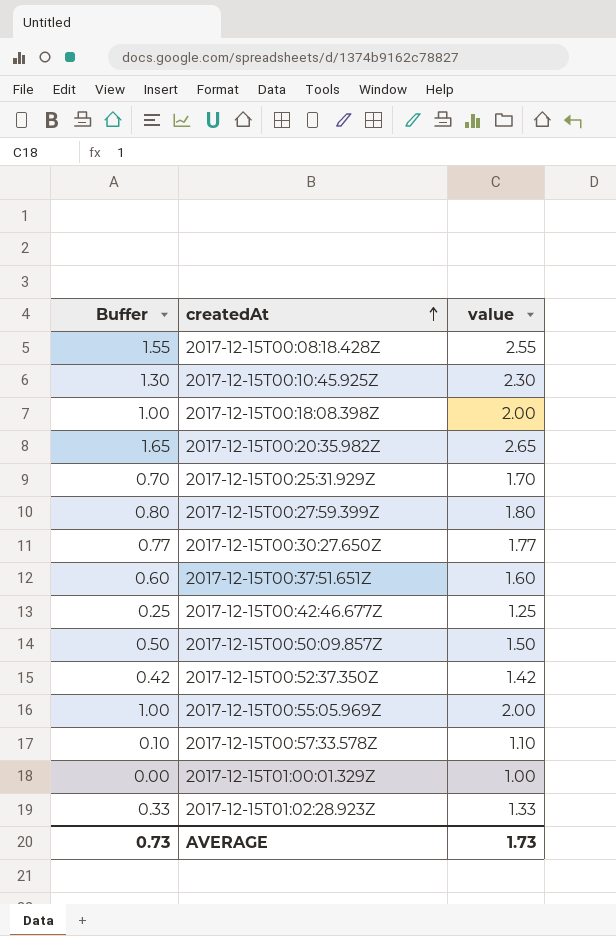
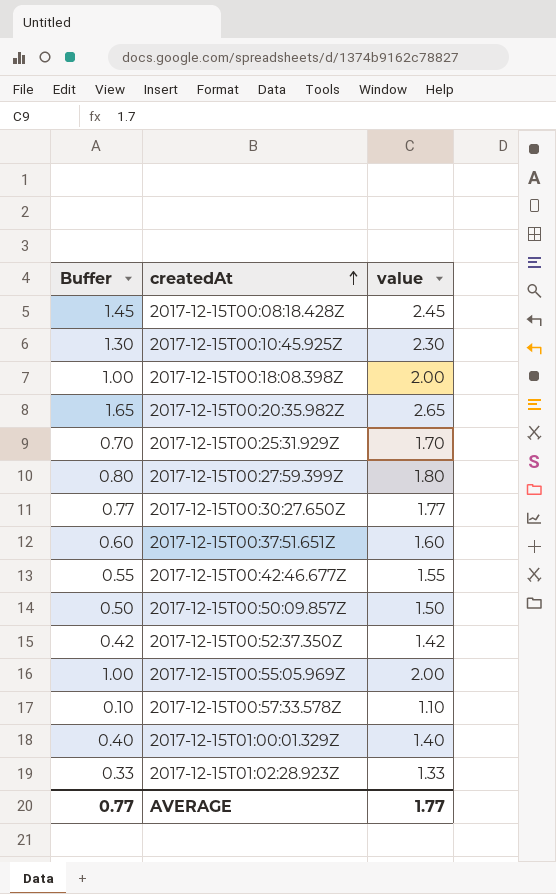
2017-12-15T00:08:18.428Z | Buffer: 1.55 -> 1.45
2017-12-15T00:08:18.428Z | value: 2.55 -> 2.45
2017-12-15T00:42:46.677Z | Buffer: 0.25 -> 0.55
2017-12-15T00:42:46.677Z | value: 1.25 -> 1.55
2017-12-15T01:00:01.329Z | Buffer: 0.00 -> 0.40
2017-12-15T01:00:01.329Z | value: 1.00 -> 1.40
AVERAGE | Buffer: 0.73 -> 0.77
AVERAGE | value: 1.73 -> 1.77

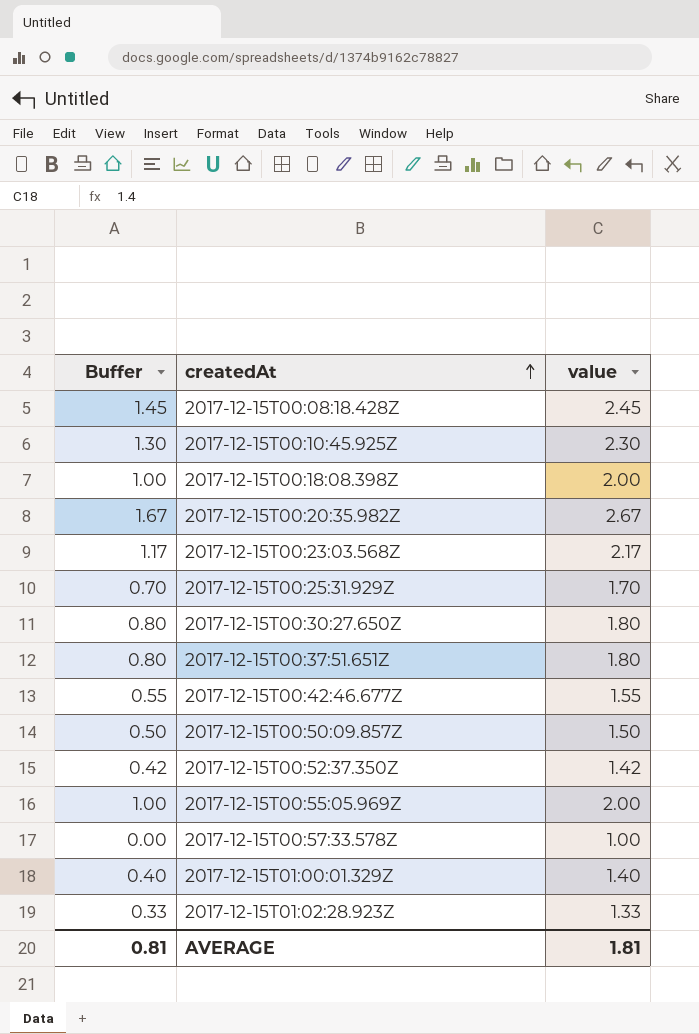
row 2017-12-15T00:27:59.399Z: 0.80 | 1.80 -> none
2017-12-15T00:20:35.982Z | Buffer: 1.65 -> 1.67
2017-12-15T00:20:35.982Z | value: 2.65 -> 2.67
row 2017-12-15T00:23:03.568Z: none -> 1.17 | 2.17
2017-12-15T00:30:27.650Z | Buffer: 0.77 -> 0.80
2017-12-15T00:30:27.650Z | value: 1.77 -> 1.80
2017-12-15T00:37:51.651Z | Buffer: 0.60 -> 0.80
2017-12-15T00:37:51.651Z | value: 1.60 -> 1.80
2017-12-15T00:57:33.578Z | Buffer: 0.10 -> 0.00
2017-12-15T00:57:33.578Z | value: 1.10 -> 1.00
AVERAGE | Buffer: 0.77 -> 0.81
AVERAGE | value: 1.77 -> 1.81

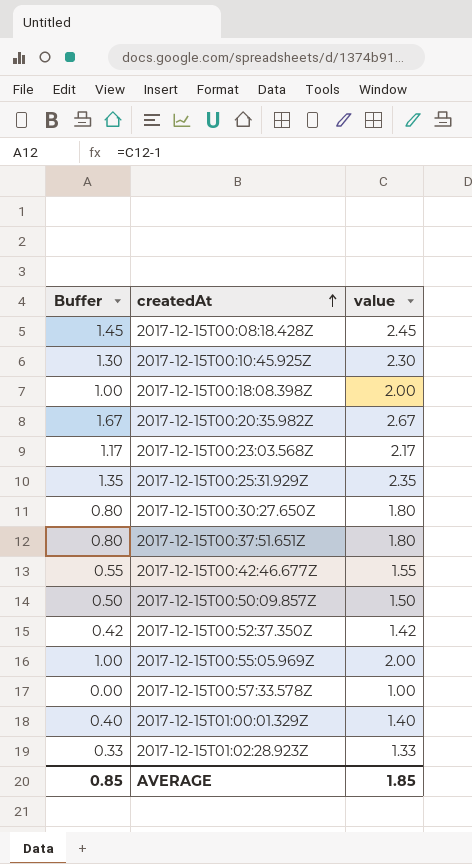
2017-12-15T00:25:31.929Z | Buffer: 0.70 -> 1.35
2017-12-15T00:25:31.929Z | value: 1.70 -> 2.35
AVERAGE | Buffer: 0.81 -> 0.85
AVERAGE | value: 1.81 -> 1.85

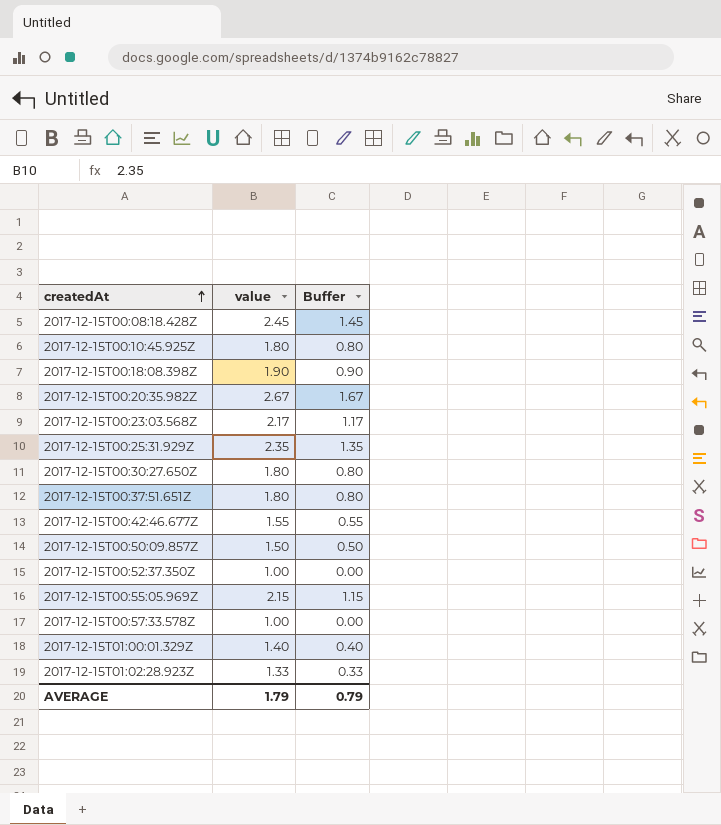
column Buffer | position: 1 -> 3
2017-12-15T00:10:45.925Z | value: 2.30 -> 1.80
2017-12-15T00:10:45.925Z | Buffer: 1.30 -> 0.80
2017-12-15T00:18:08.398Z | value: 2.00 -> 1.90
2017-12-15T00:18:08.398Z | Buffer: 1.00 -> 0.90
2017-12-15T00:52:37.350Z | value: 1.42 -> 1.00
2017-12-15T00:52:37.350Z | Buffer: 0.42 -> 0.00
2017-12-15T00:55:05.969Z | value: 2.00 -> 2.15
2017-12-15T00:55:05.969Z | Buffer: 1.00 -> 1.15
AVERAGE | value: 1.85 -> 1.79
AVERAGE | Buffer: 0.85 -> 0.79

